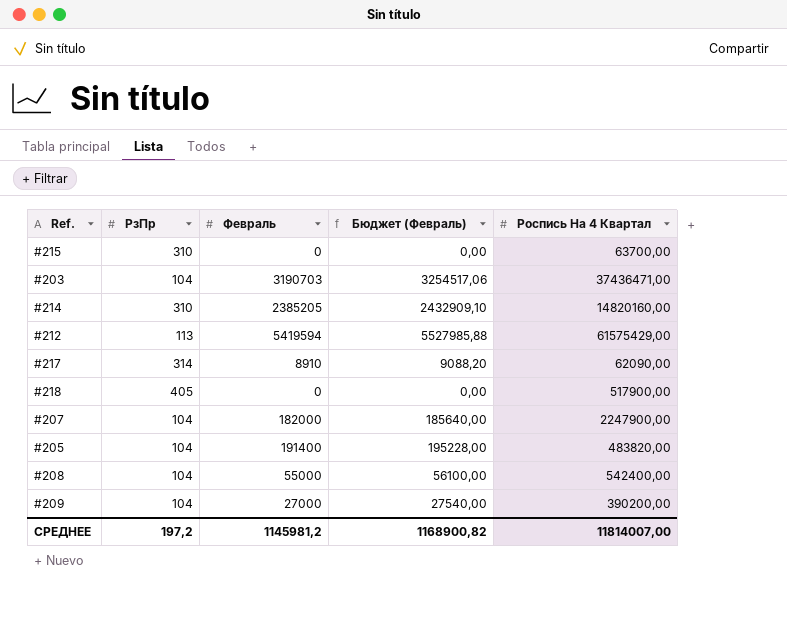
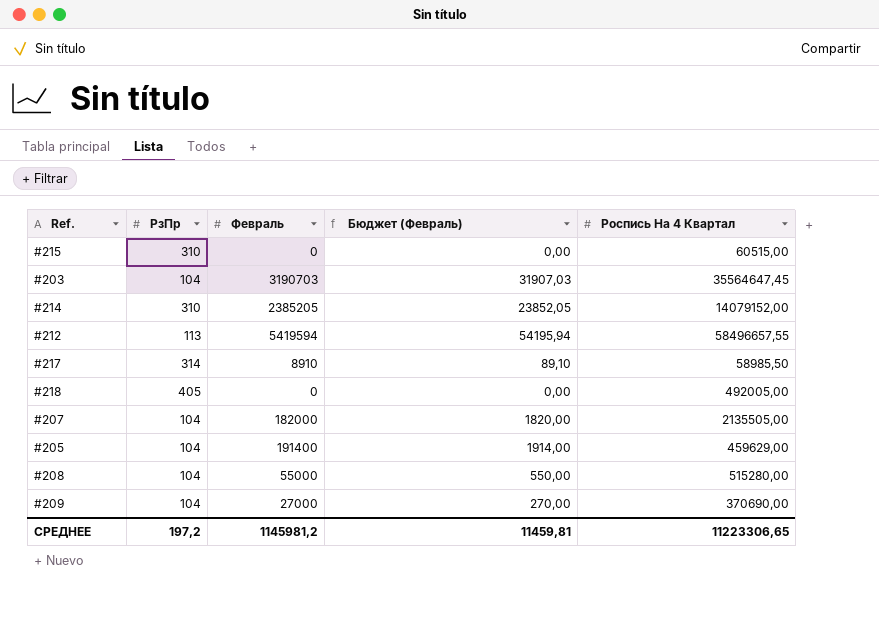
column Бюджет (Февраль) | formula: [Февраль] * 1,02 -> [Февраль] * 0,01
#215 | Роспись На 4 Квартал: 63700,00 -> 60515,00
#203 | Роспись На 4 Квартал: 37436471,00 -> 35564647,45
#214 | Роспись На 4 Квартал: 14820160,00 -> 14079152,00
#212 | Роспись На 4 Квартал: 61575429,00 -> 58496657,55
#217 | Роспись На 4 Квартал: 62090,00 -> 58985,50
#218 | Роспись На 4 Квартал: 517900,00 -> 492005,00
#207 | Роспись На 4 Квартал: 2247900,00 -> 2135505,00
#205 | Роспись На 4 Квартал: 483820,00 -> 459629,00
#208 | Роспись На 4 Квартал: 542400,00 -> 515280,00
#209 | Роспись На 4 Квартал: 390200,00 -> 370690,00
СРЕДНЕЕ | Бюджет (Февраль): 1168900,82 -> 11459,81
СРЕДНЕЕ | Роспись На 4 Квартал: 11814007,00 -> 11223306,65

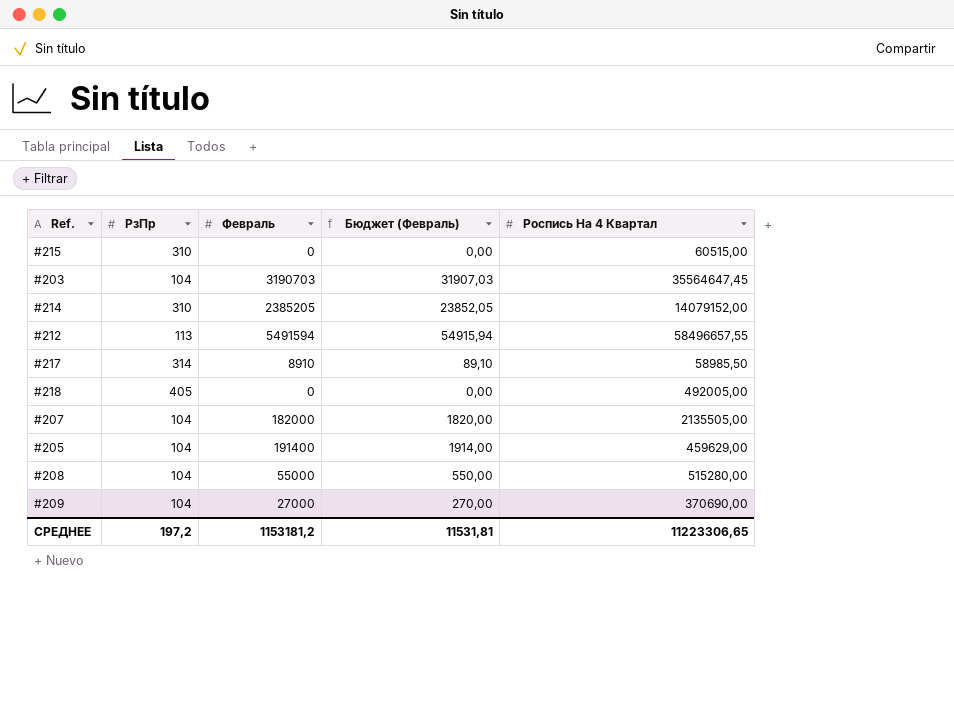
#212 | Февраль: 5419594 -> 5491594
#212 | Бюджет (Февраль): 54195,94 -> 54915,94
СРЕДНЕЕ | Февраль: 1145981,2 -> 1153181,2
СРЕДНЕЕ | Бюджет (Февраль): 11459,81 -> 11531,81

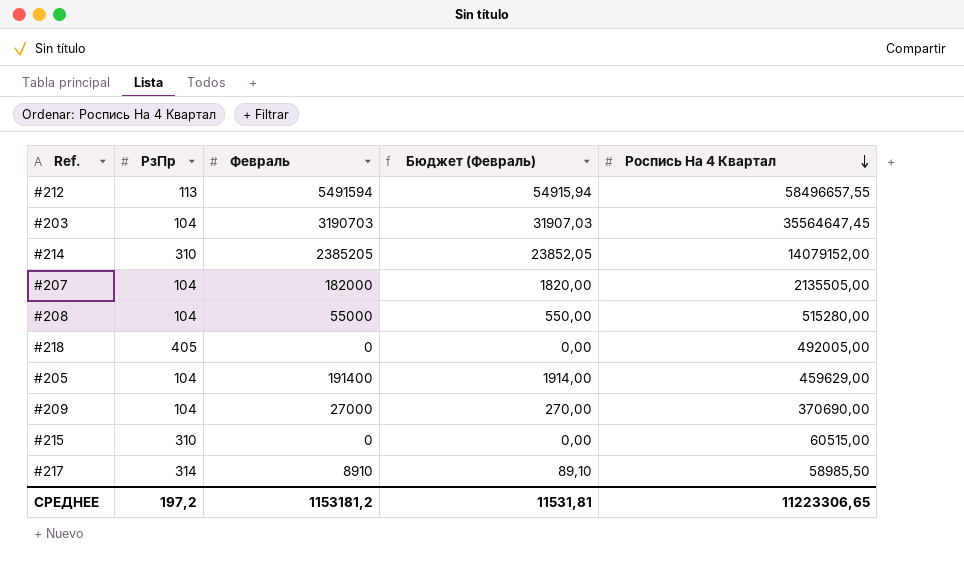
row order: none -> Роспись На 4 Квартал descending

